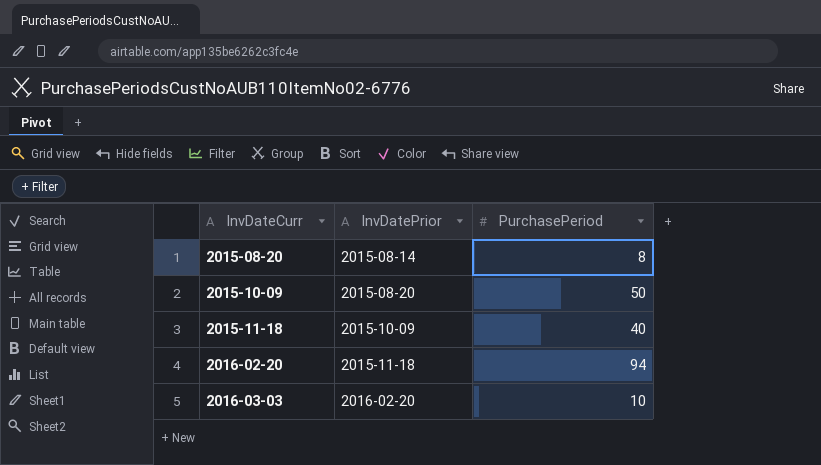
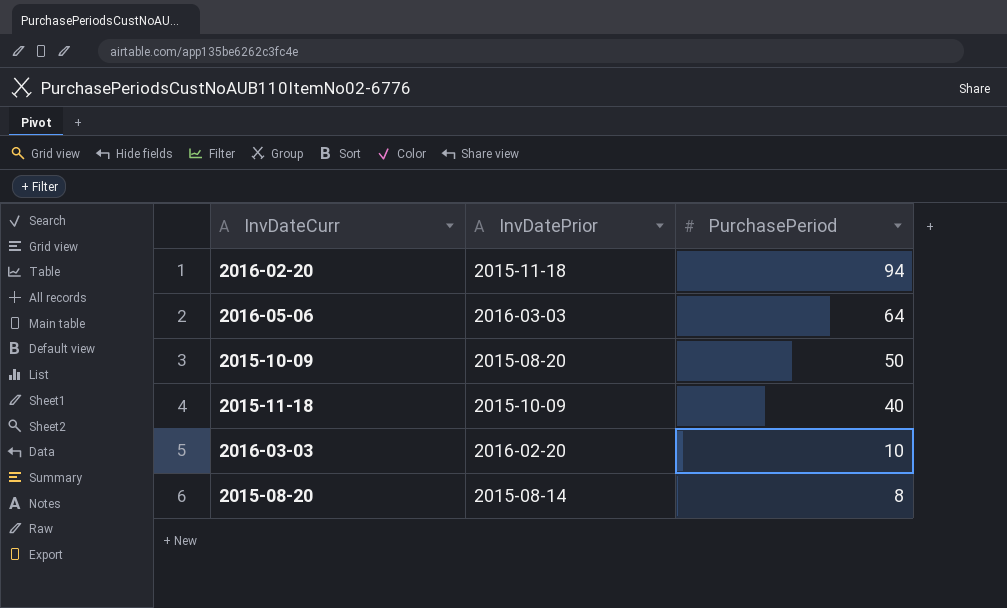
row order: InvDateCurr ascending -> PurchasePeriod descending
row 2016-05-06: none -> 2016-03-03 | 64

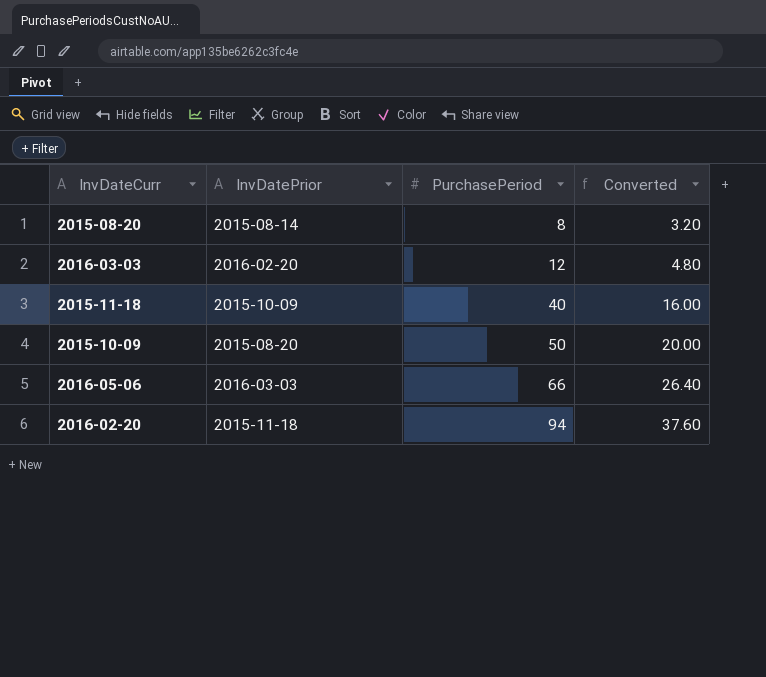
row order: PurchasePeriod descending -> PurchasePeriod ascending
column Converted | formula: none -> [PurchasePeriod] * 0.4
2016-03-03 | PurchasePeriod: 10 -> 12
2016-05-06 | PurchasePeriod: 64 -> 66

